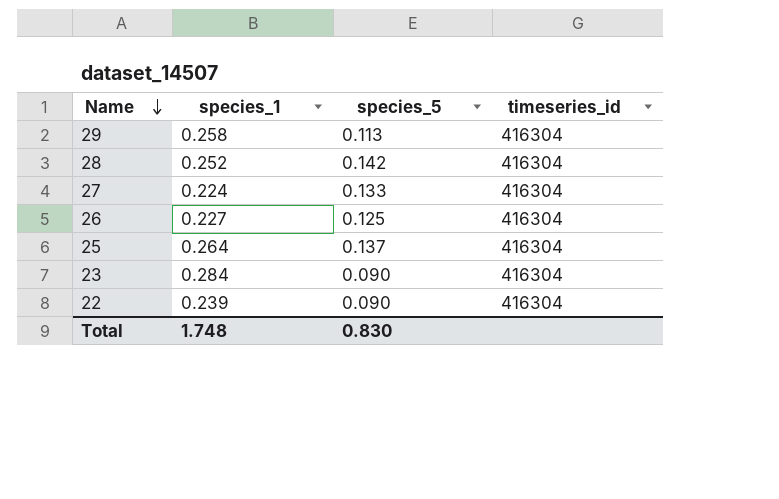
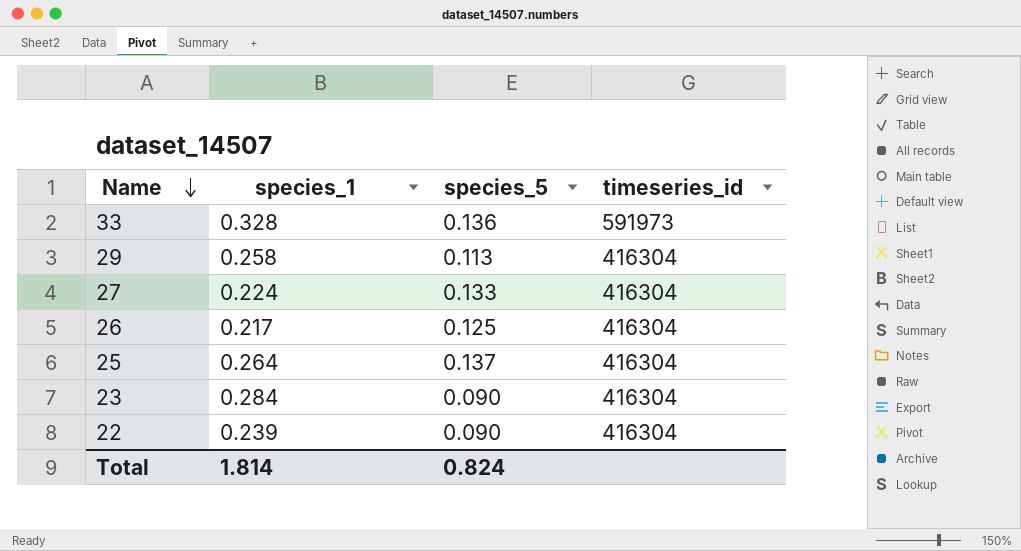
row 28: 0.252 | 0.142 | 416304 -> none
row 33: none -> 0.328 | 0.136 | 591973
26 | species_1: 0.227 -> 0.217
Total | species_1: 1.748 -> 1.814
Total | species_5: 0.830 -> 0.824

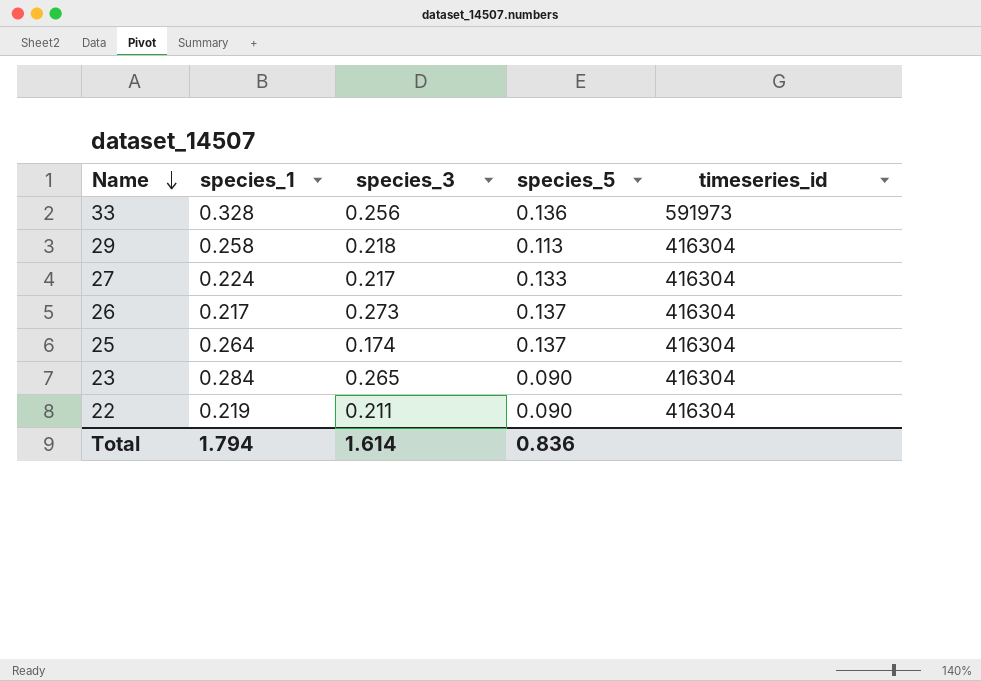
column species_3 | position: none -> 3
26 | species_5: 0.125 -> 0.137
22 | species_1: 0.239 -> 0.219
Total | species_1: 1.814 -> 1.794
Total | species_5: 0.824 -> 0.836

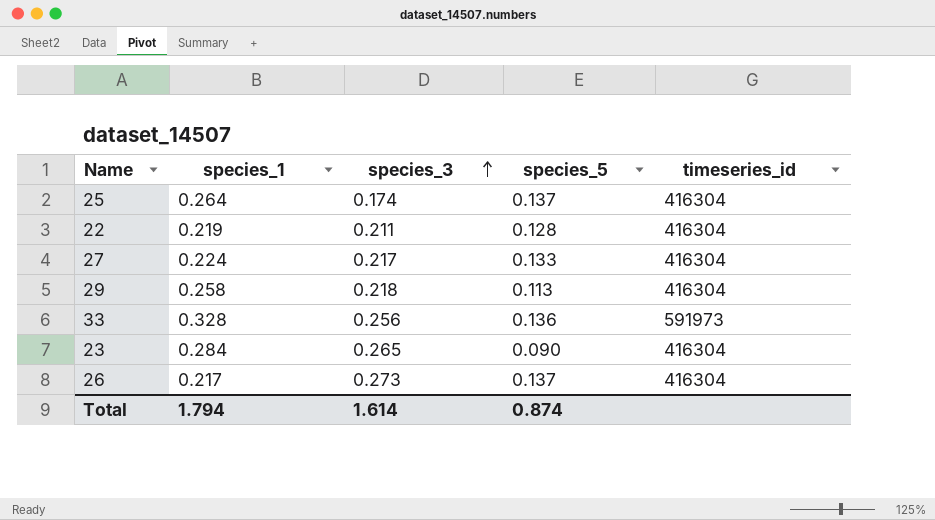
row order: Name descending -> species_3 ascending
22 | species_5: 0.090 -> 0.128
Total | species_5: 0.836 -> 0.874

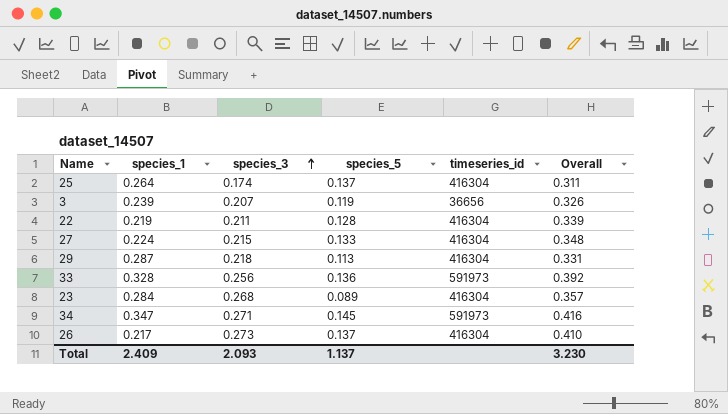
column Overall | formula: none -> [species_3] + [species_5]
row 3: none -> 0.239 | 0.207 | 0.119 | 36656 | 0.326
27 | species_3: 0.217 -> 0.215
29 | species_1: 0.258 -> 0.287
23 | species_3: 0.265 -> 0.268
23 | species_5: 0.090 -> 0.089
row 34: none -> 0.347 | 0.271 | 0.145 | 591973 | 0.416
Total | species_1: 1.794 -> 2.409
Total | species_3: 1.614 -> 2.093
Total | species_5: 0.874 -> 1.137

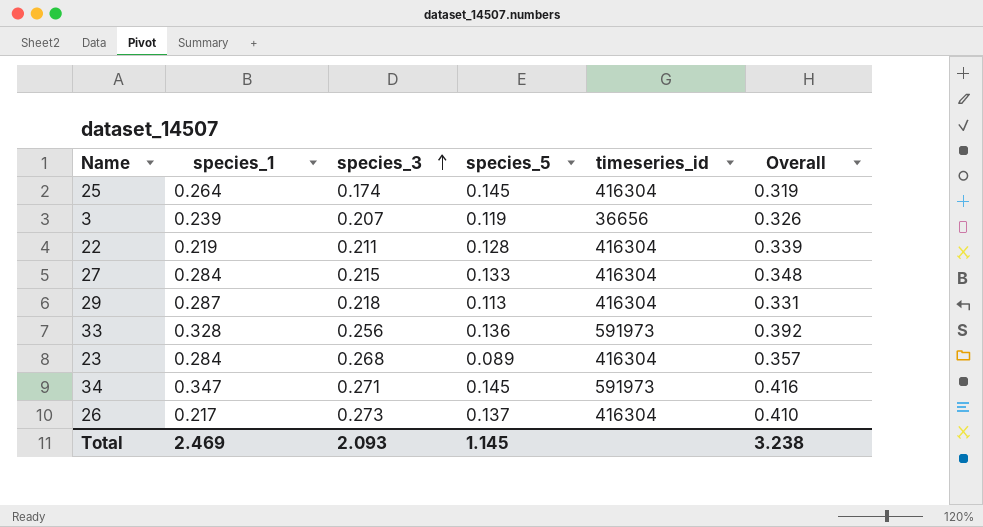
25 | species_5: 0.137 -> 0.145
25 | Overall: 0.311 -> 0.319
27 | species_1: 0.224 -> 0.284
Total | species_1: 2.409 -> 2.469
Total | species_5: 1.137 -> 1.145
Total | Overall: 3.230 -> 3.238

